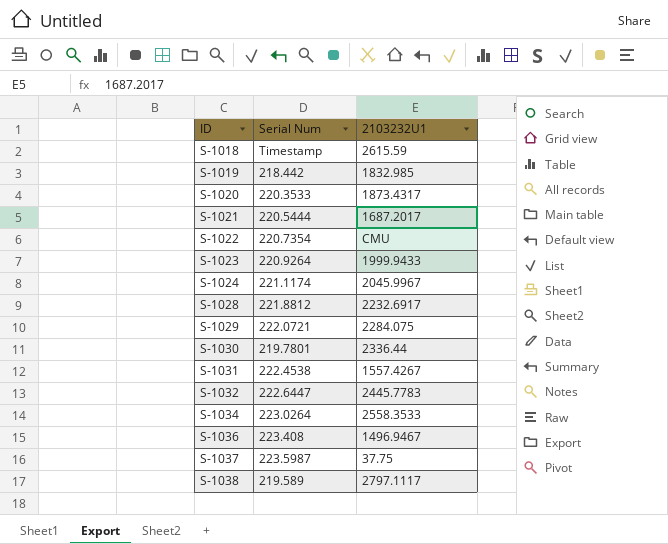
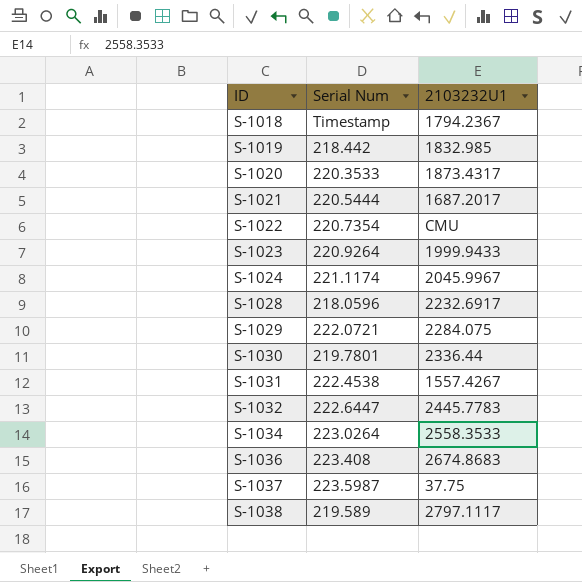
S-1018 | 2103232U1: 2615.59 -> 1794.2367
S-1028 | Serial Num: 221.8812 -> 218.0596
S-1036 | 2103232U1: 1496.9467 -> 2674.8683

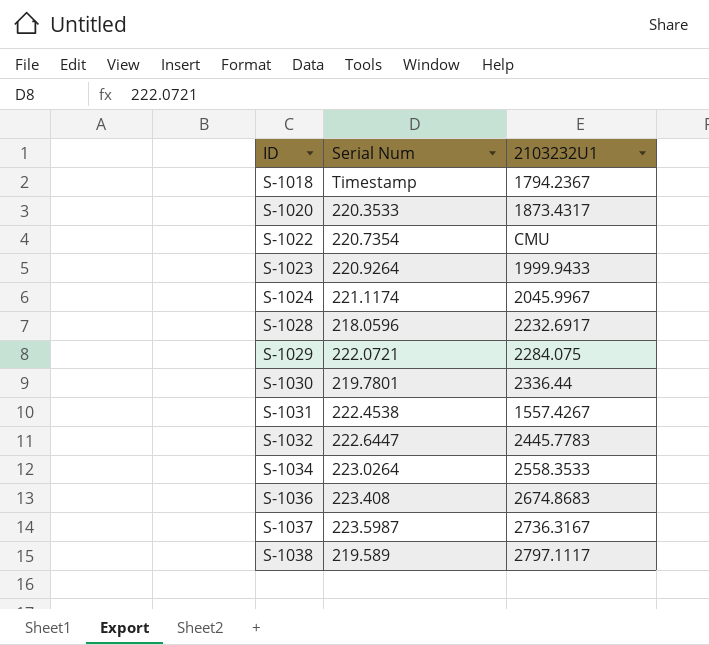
row S-1019: 218.442 | 1832.985 -> none
row S-1021: 220.5444 | 1687.2017 -> none
S-1037 | 2103232U1: 37.75 -> 2736.3167

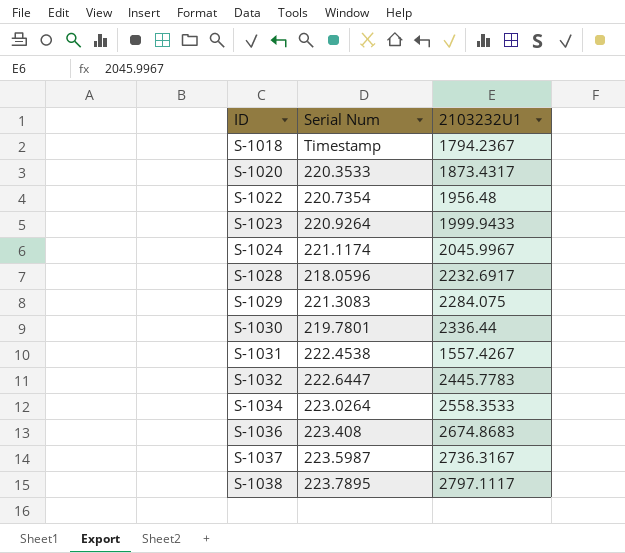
S-1022 | 2103232U1: CMU -> 1956.48
S-1029 | Serial Num: 222.0721 -> 221.3083
S-1038 | Serial Num: 219.589 -> 223.7895

